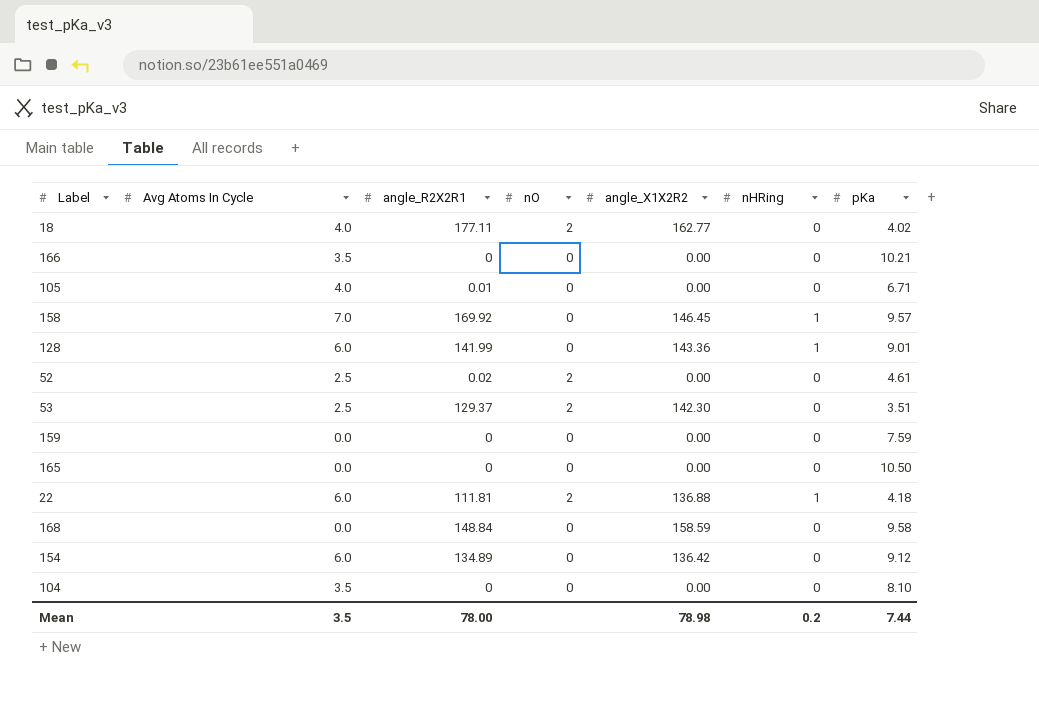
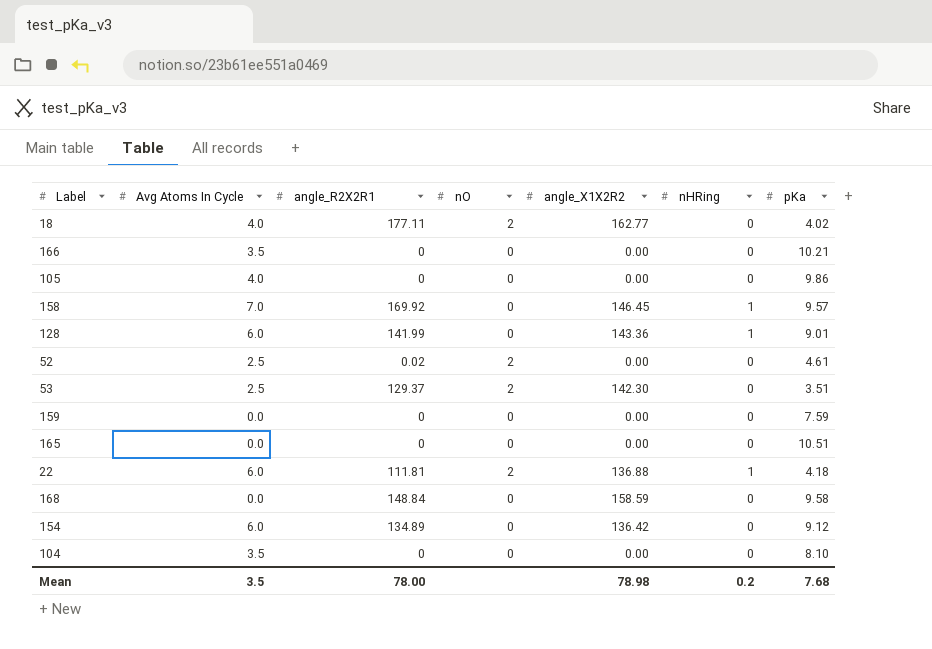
105 | angle_R2X2R1: 0.01 -> 0
105 | pKa: 6.71 -> 9.86
165 | pKa: 10.50 -> 10.51
Mean | pKa: 7.44 -> 7.68

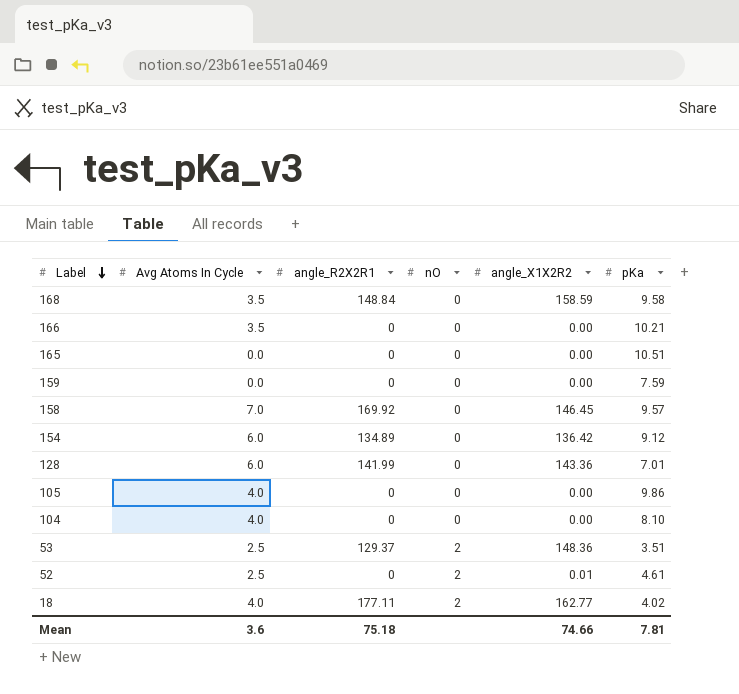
row order: none -> Label descending
column nHRing | position: 6 -> none
row 22: 6.0 | 111.81 | 2 | 136.88 | 1 | 4.18 -> none
168 | Avg Atoms In Cycle: 0.0 -> 3.5
128 | pKa: 9.01 -> 7.01
104 | Avg Atoms In Cycle: 3.5 -> 4.0
53 | angle_X1X2R2: 142.30 -> 148.36
52 | angle_R2X2R1: 0.02 -> 0
52 | angle_X1X2R2: 0.00 -> 0.01
Mean | Avg Atoms In Cycle: 3.5 -> 3.6
Mean | angle_R2X2R1: 78.00 -> 75.18
Mean | angle_X1X2R2: 78.98 -> 74.66
Mean | pKa: 7.68 -> 7.81

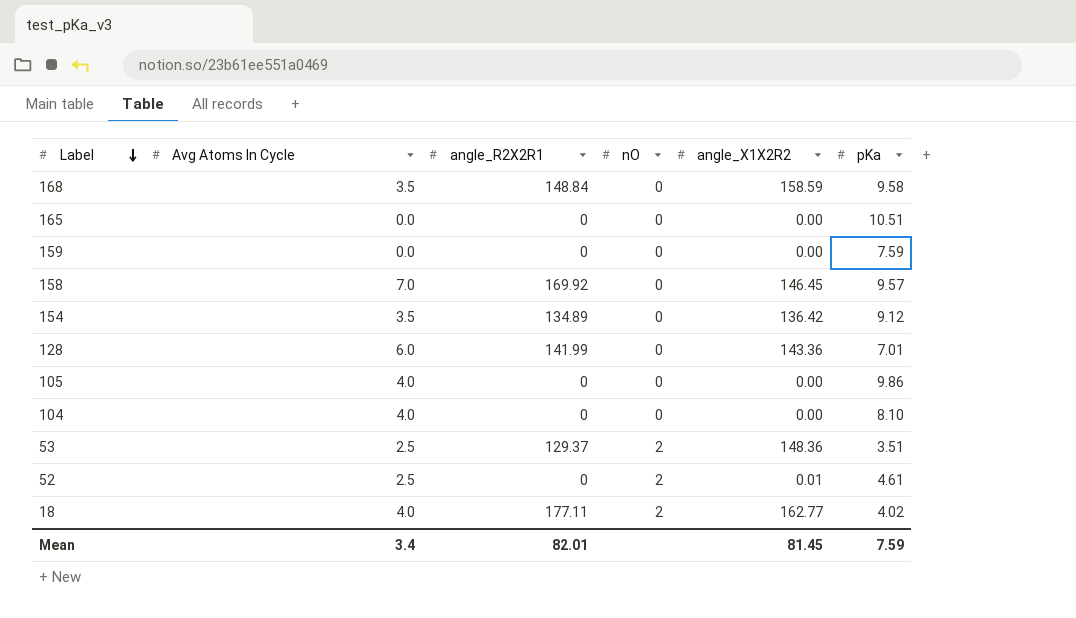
row 166: 3.5 | 0 | 0 | 0.00 | 10.21 -> none
154 | Avg Atoms In Cycle: 6.0 -> 3.5
Mean | Avg Atoms In Cycle: 3.6 -> 3.4
Mean | angle_R2X2R1: 75.18 -> 82.01
Mean | angle_X1X2R2: 74.66 -> 81.45
Mean | pKa: 7.81 -> 7.59

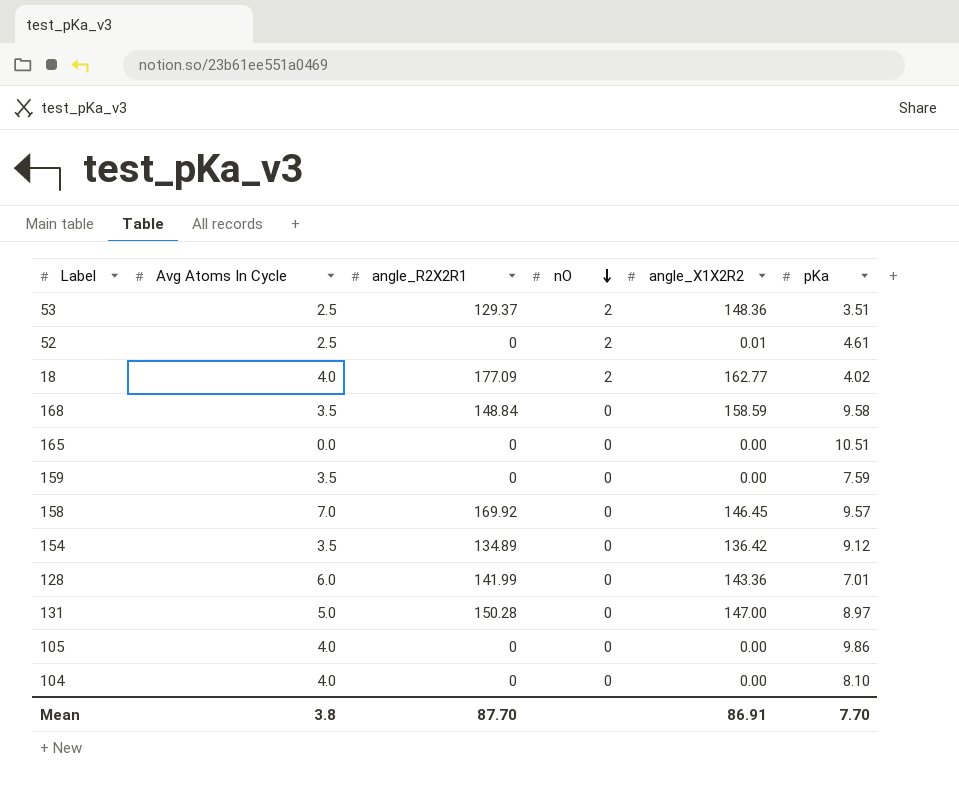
row order: Label descending -> nO descending
18 | angle_R2X2R1: 177.11 -> 177.09
159 | Avg Atoms In Cycle: 0.0 -> 3.5
row 131: none -> 5.0 | 150.28 | 0 | 147.00 | 8.97
Mean | Avg Atoms In Cycle: 3.4 -> 3.8
Mean | angle_R2X2R1: 82.01 -> 87.70
Mean | angle_X1X2R2: 81.45 -> 86.91
Mean | pKa: 7.59 -> 7.70

